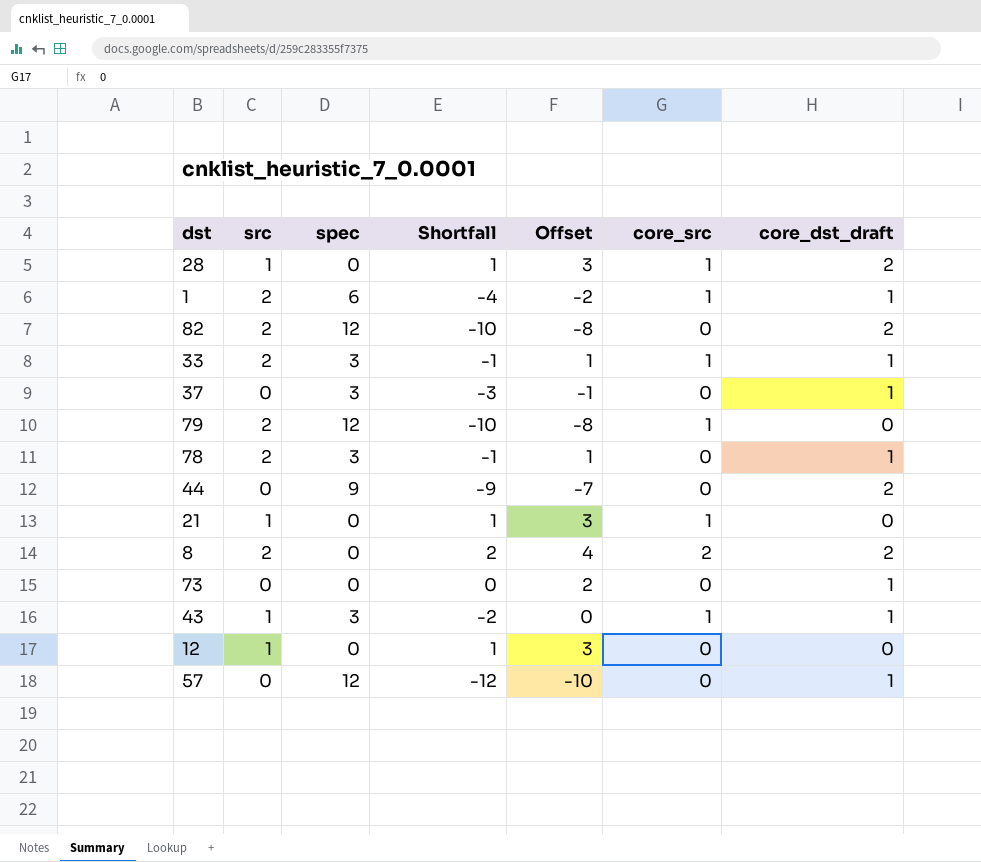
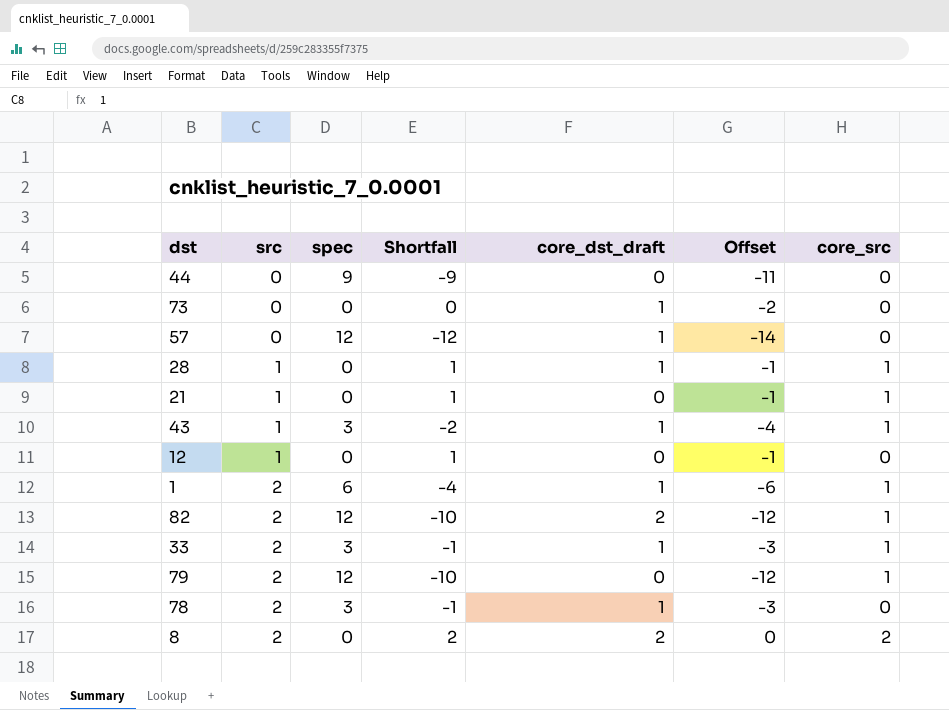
row order: none -> src ascending
column core_dst_draft | position: 7 -> 5
column Offset | formula: [Shortfall] + 2 -> [Shortfall] - 2
row 37: 0 | 3 | -3 | -1 | 0 | 1 -> none
44 | core_dst_draft: 2 -> 0
28 | core_dst_draft: 2 -> 1
82 | core_src: 0 -> 1

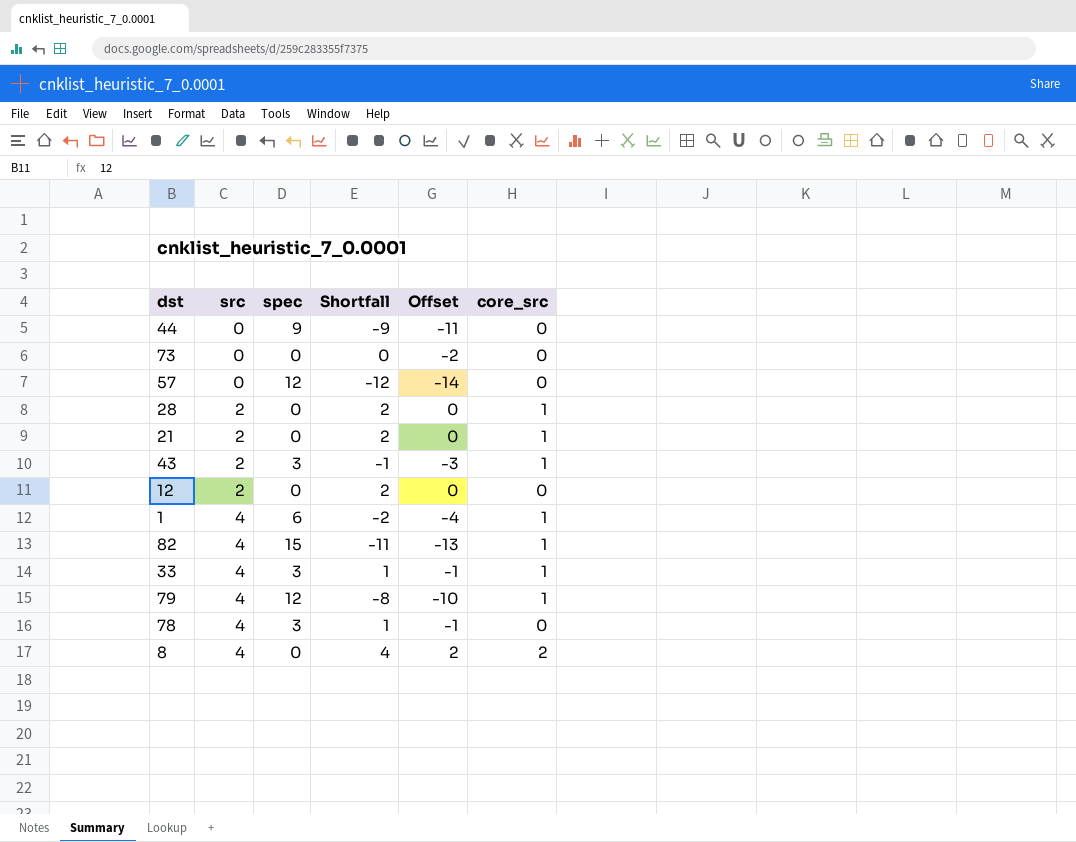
column core_dst_draft | position: 5 -> none
28 | src: 1 -> 2
28 | Shortfall: 1 -> 2
28 | Offset: -1 -> 0
21 | src: 1 -> 2
21 | Shortfall: 1 -> 2
21 | Offset: -1 -> 0
43 | src: 1 -> 2
43 | Shortfall: -2 -> -1
43 | Offset: -4 -> -3
12 | src: 1 -> 2
12 | Shortfall: 1 -> 2
12 | Offset: -1 -> 0
1 | src: 2 -> 4
1 | Shortfall: -4 -> -2
1 | Offset: -6 -> -4
82 | src: 2 -> 4
82 | spec: 12 -> 15
82 | Shortfall: -10 -> -11
82 | Offset: -12 -> -13
33 | src: 2 -> 4
33 | Shortfall: -1 -> 1
33 | Offset: -3 -> -1
79 | src: 2 -> 4
79 | Shortfall: -10 -> -8
79 | Offset: -12 -> -10
78 | src: 2 -> 4
78 | Shortfall: -1 -> 1
78 | Offset: -3 -> -1
8 | src: 2 -> 4
8 | Shortfall: 2 -> 4
8 | Offset: 0 -> 2

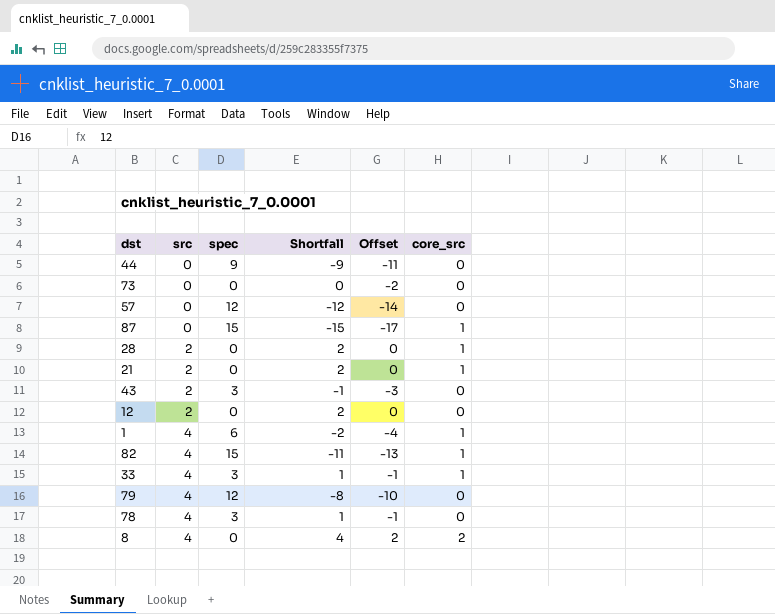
row 87: none -> 0 | 15 | -15 | -17 | 1
43 | core_src: 1 -> 0
79 | core_src: 1 -> 0

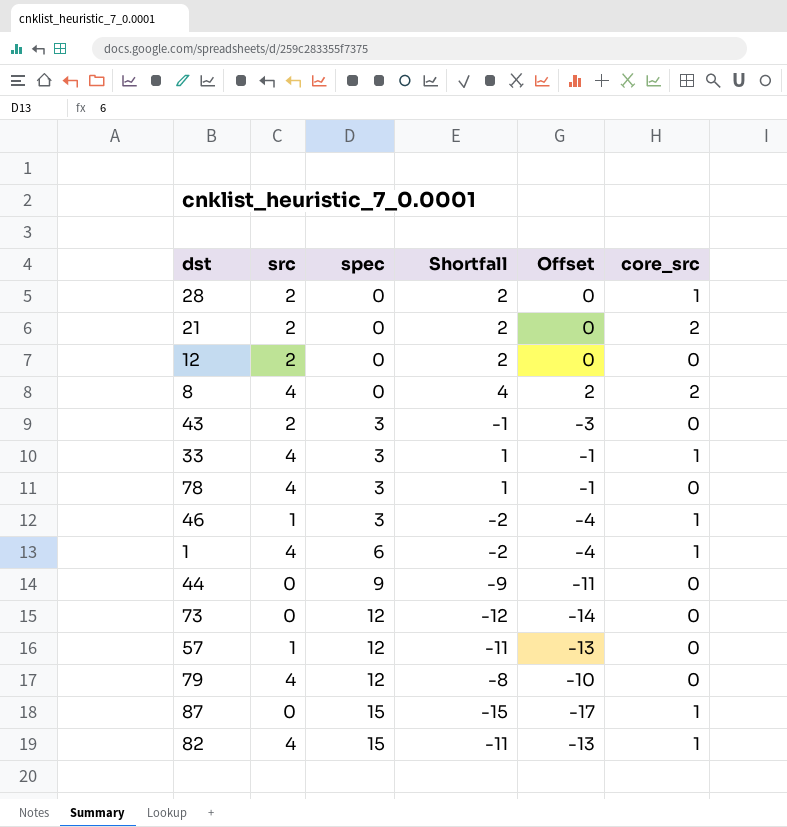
row order: src ascending -> spec ascending
21 | core_src: 1 -> 2
row 46: none -> 1 | 3 | -2 | -4 | 1
73 | spec: 0 -> 12
73 | Shortfall: 0 -> -12
73 | Offset: -2 -> -14
57 | src: 0 -> 1
57 | Shortfall: -12 -> -11
57 | Offset: -14 -> -13

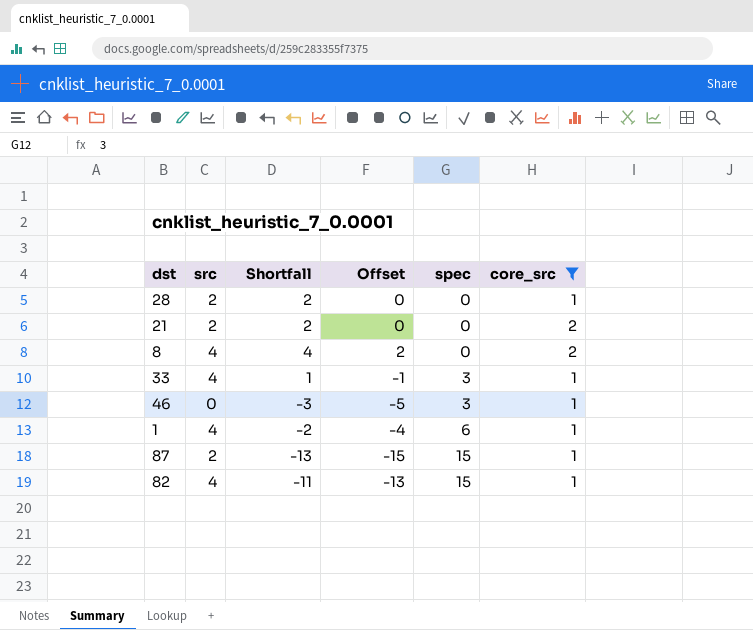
filter: none -> core_src != 0
column spec | position: 3 -> 5
46 | src: 1 -> 0
46 | Shortfall: -2 -> -3
46 | Offset: -4 -> -5
87 | src: 0 -> 2
87 | Shortfall: -15 -> -13
87 | Offset: -17 -> -15

